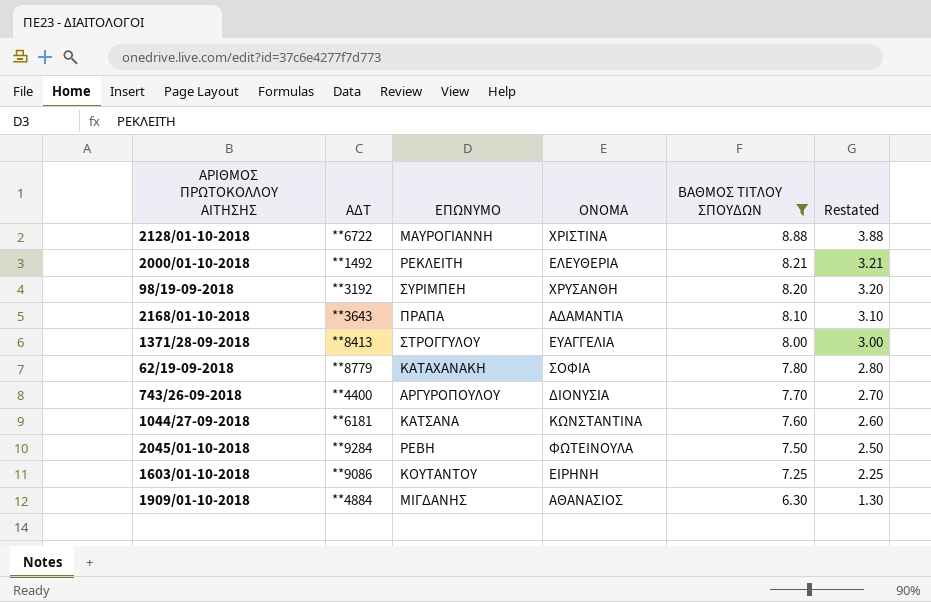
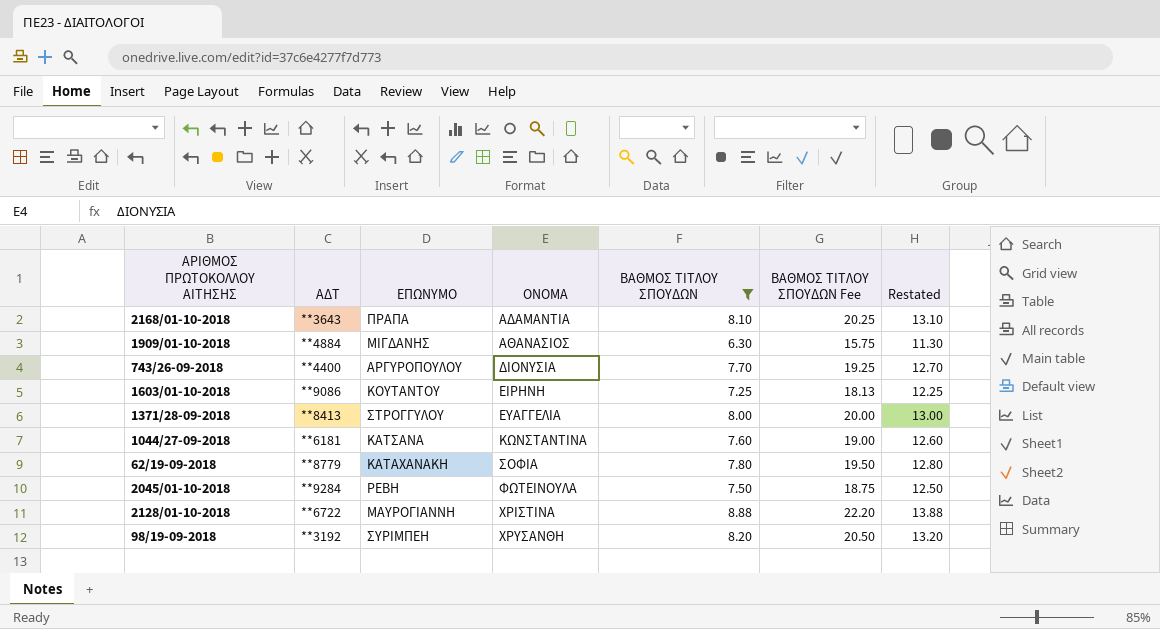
row order: ΒΑΘΜΟΣ ΤΙΤΛΟΥ ΣΠΟΥΔΩΝ descending -> ΟΝΟΜΑ ascending
column ΒΑΘΜΟΣ ΤΙΤΛΟΥ ΣΠΟΥΔΩΝ Fee | formula: none -> [ΒΑΘΜΟΣ ΤΙΤΛΟΥ ΣΠΟΥΔΩΝ] * 2.5
column Restated | formula: [ΒΑΘΜΟΣ ΤΙΤΛΟΥ ΣΠΟΥΔΩΝ] - 5 -> [ΒΑΘΜΟΣ ΤΙΤΛΟΥ ΣΠΟΥΔΩΝ] + 5
row 2000/01-10-2018: **1492 | ΡΕΚΛΕΙΤΗ | ΕΛΕΥΘΕΡΙΑ | 8.21 | 3.21 -> none

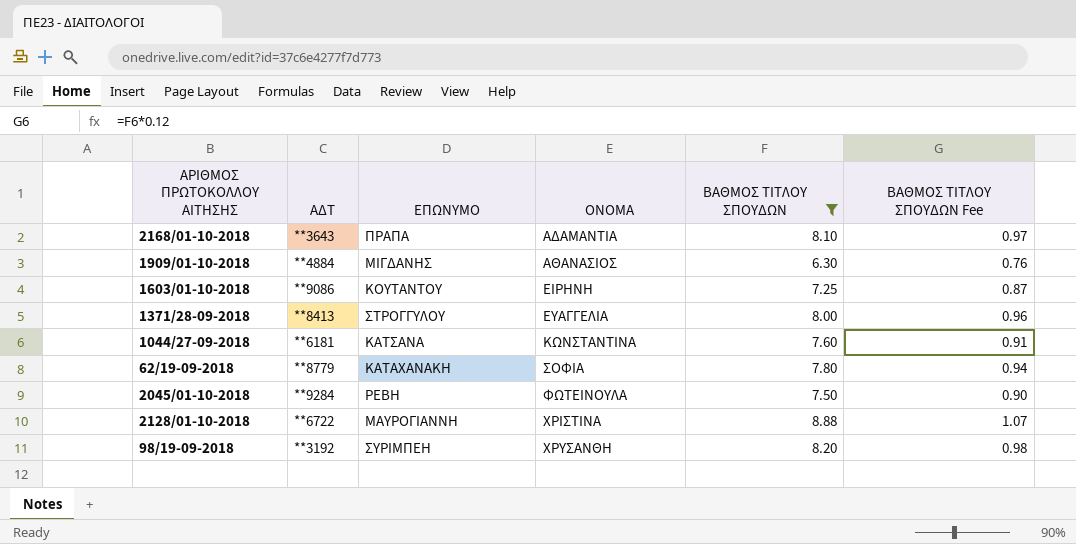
column Restated | formula: [ΒΑΘΜΟΣ ΤΙΤΛΟΥ ΣΠΟΥΔΩΝ] + 5 -> none
column ΒΑΘΜΟΣ ΤΙΤΛΟΥ ΣΠΟΥΔΩΝ Fee | formula: [ΒΑΘΜΟΣ ΤΙΤΛΟΥ ΣΠΟΥΔΩΝ] * 2.5 -> [ΒΑΘΜΟΣ ΤΙΤΛΟΥ ΣΠΟΥΔΩΝ] * 0.12
row 743/26-09-2018: **4400 | ΑΡΓΥΡΟΠΟΥΛΟΥ | ΔΙΟΝΥΣΙΑ | 7.70 | 19.25 | 12.70 -> none

